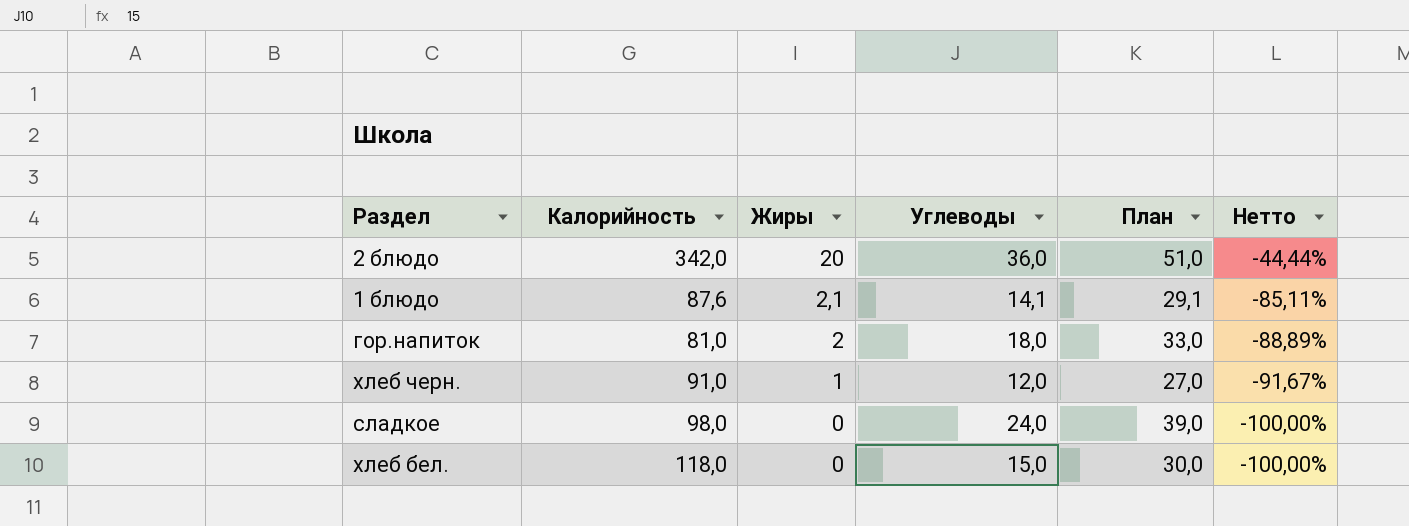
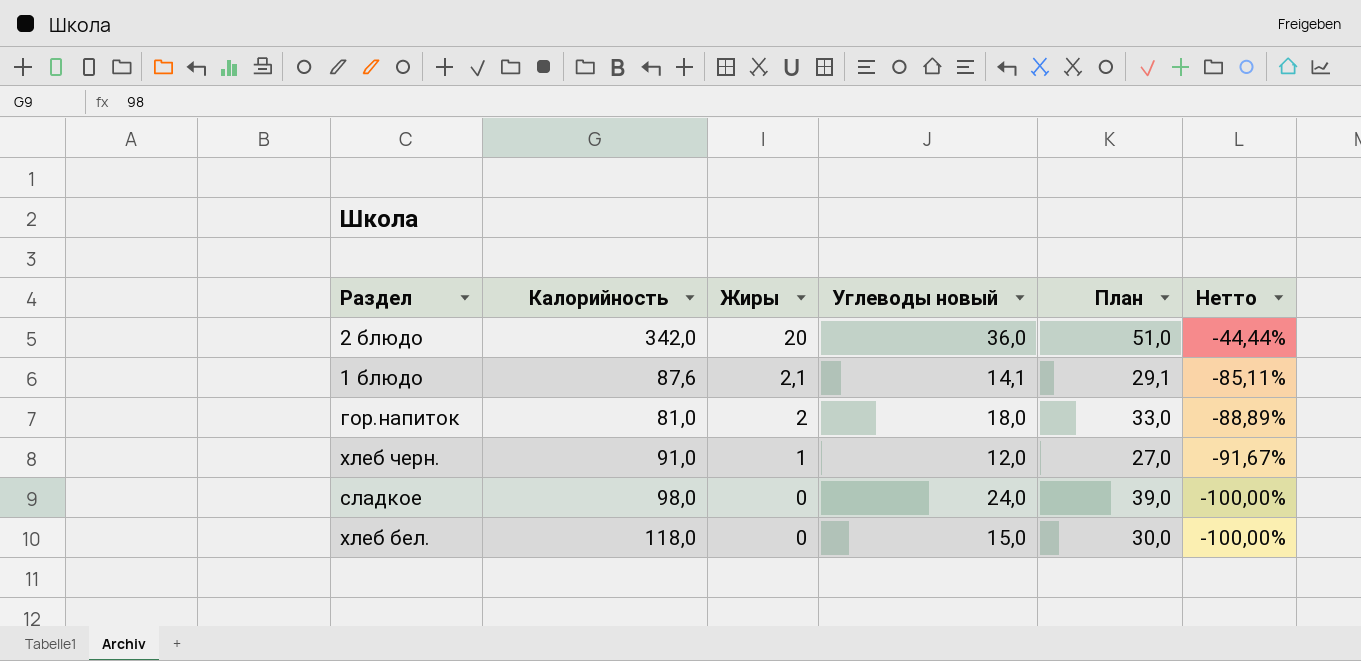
column name: Углеводы -> Углеводы новый

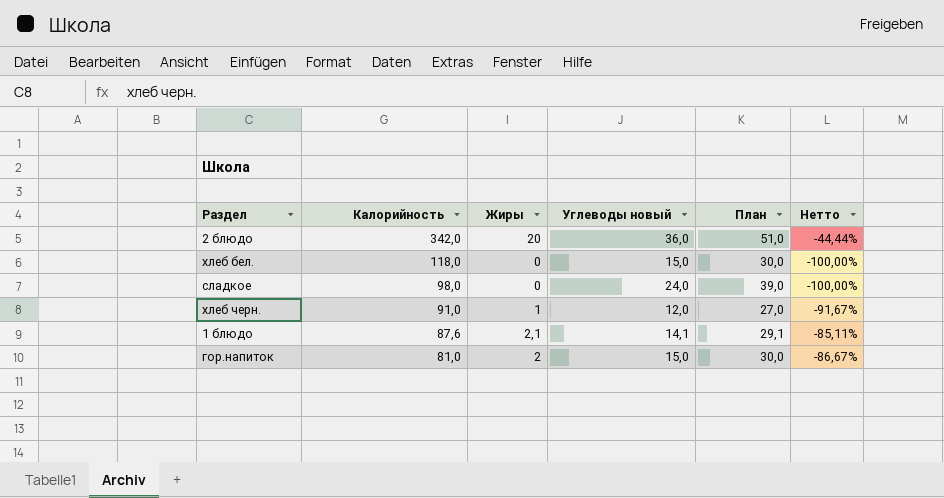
row order: Жиры descending -> Калорийность descending
гор.напиток | Углеводы новый: 18,0 -> 15,0
гор.напиток | План: 33,0 -> 30,0
гор.напиток | Нетто: -88,89% -> -86,67%

